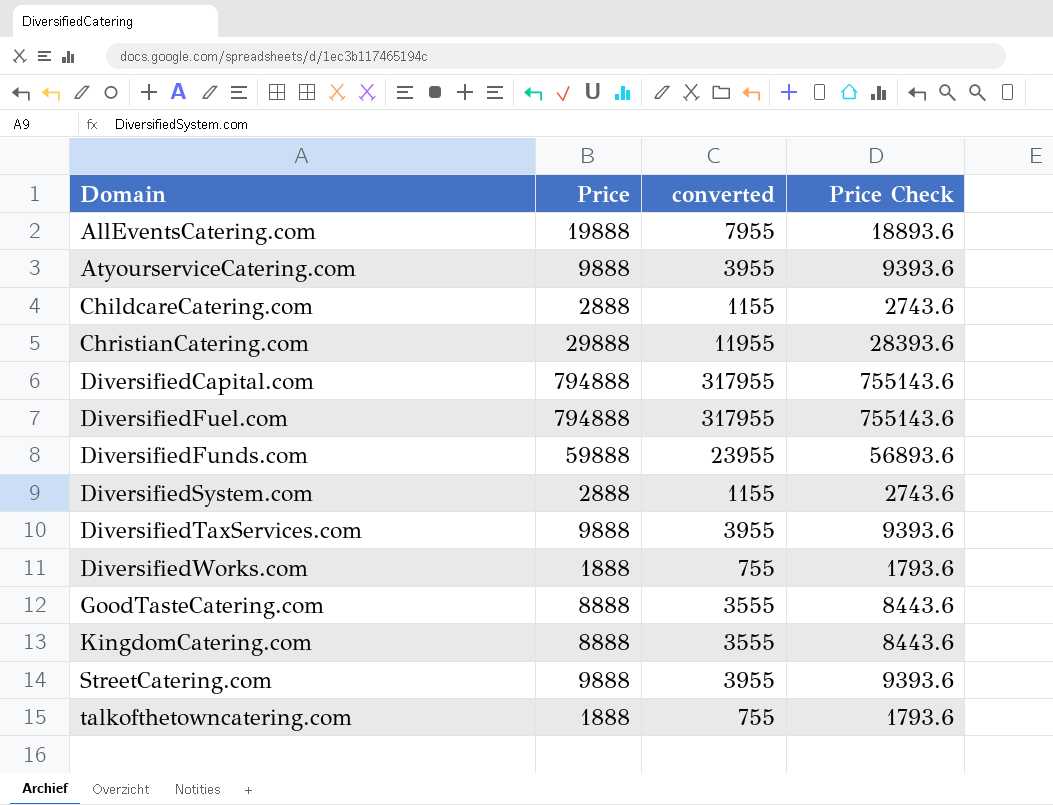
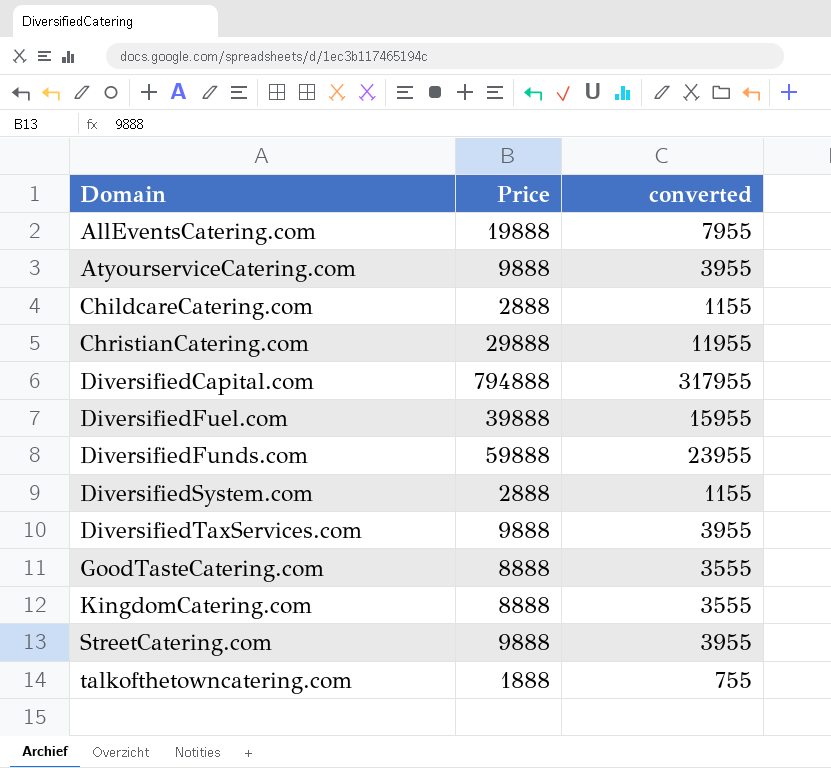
column Price Check | formula: [Price] * 0.95 -> none
row DiversifiedWorks.com: 1888 | 755 | 1793.6 -> none
DiversifiedFuel.com | Price: 794888 -> 39888
DiversifiedFuel.com | converted: 317955 -> 15955

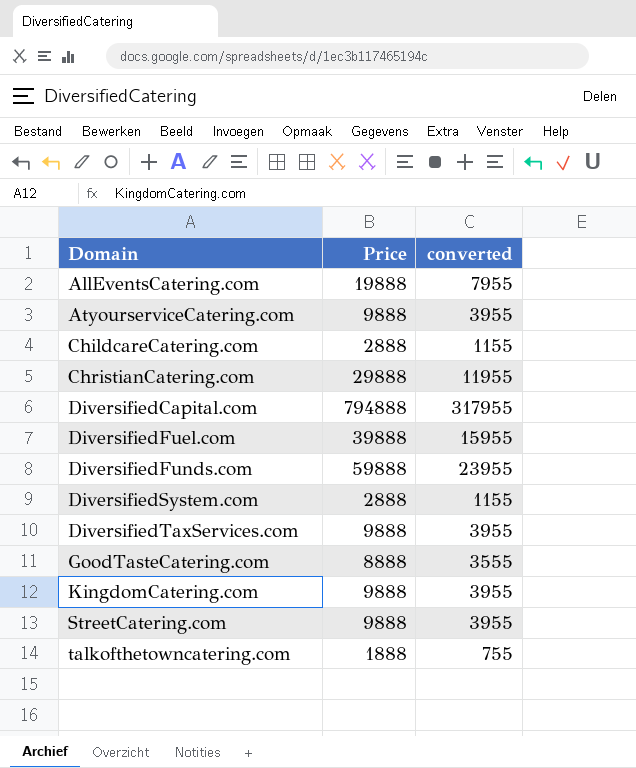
KingdomCatering.com | Price: 8888 -> 9888
KingdomCatering.com | converted: 3555 -> 3955

